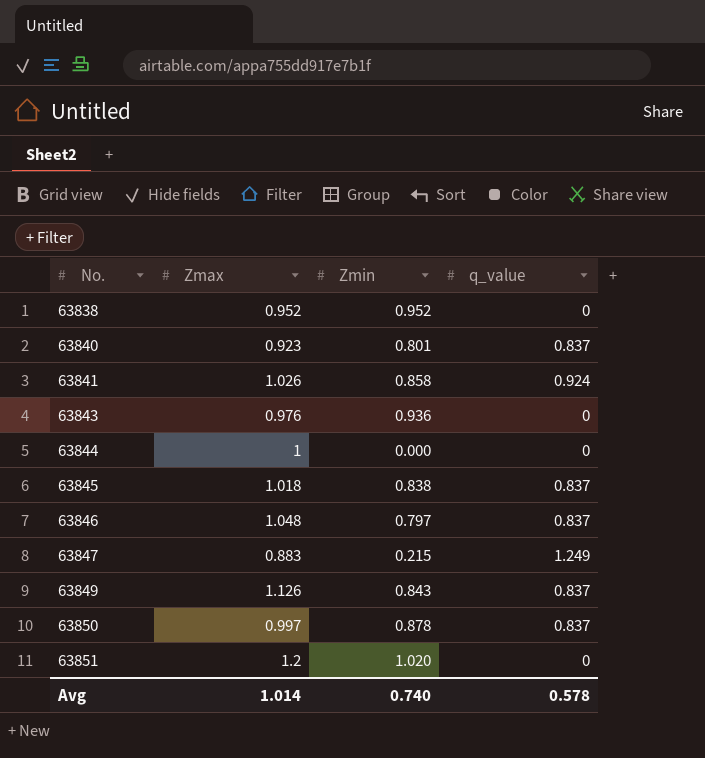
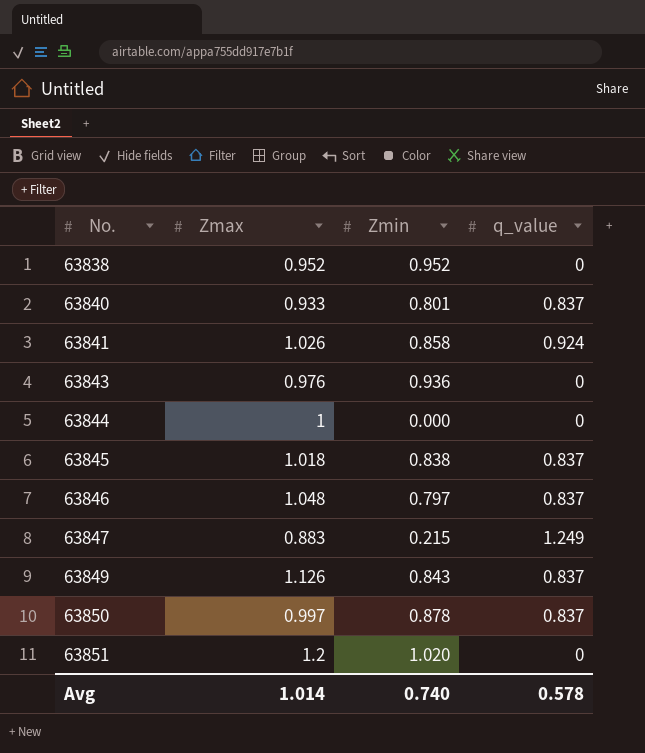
63840 | Zmax: 0.923 -> 0.933

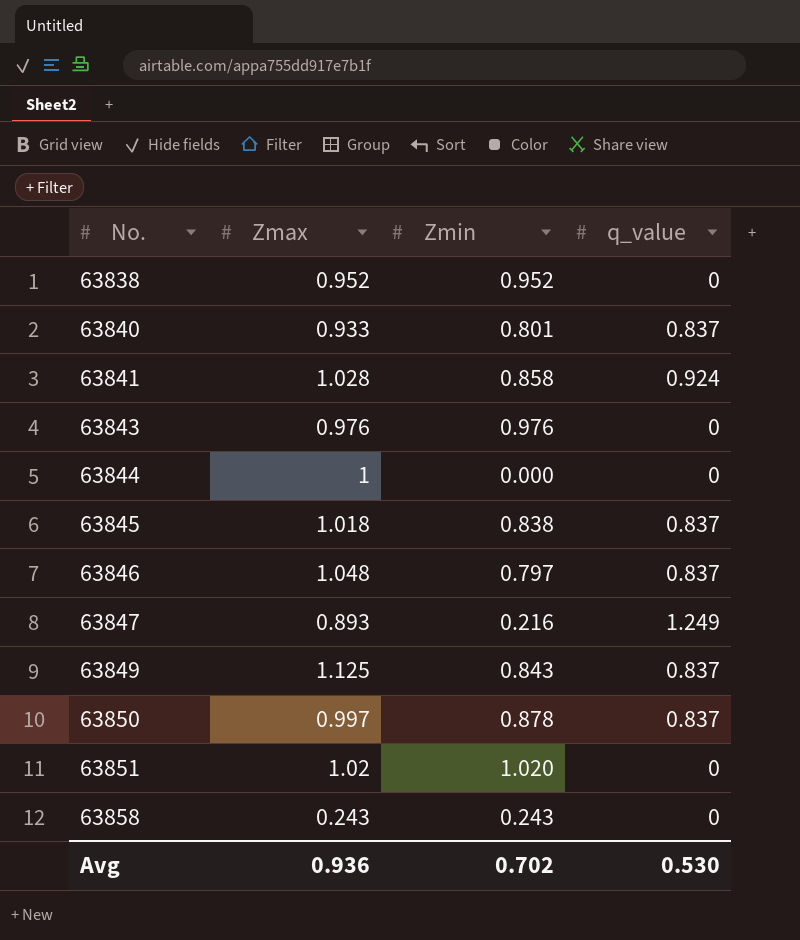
63841 | Zmax: 1.026 -> 1.028
63843 | Zmin: 0.936 -> 0.976
63847 | Zmax: 0.883 -> 0.893
63847 | Zmin: 0.215 -> 0.216
63849 | Zmax: 1.126 -> 1.125
63851 | Zmax: 1.2 -> 1.02
row 63858: none -> 0.243 | 0.243 | 0
Avg | Zmax: 1.014 -> 0.936
Avg | Zmin: 0.740 -> 0.702
Avg | q_value: 0.578 -> 0.530

